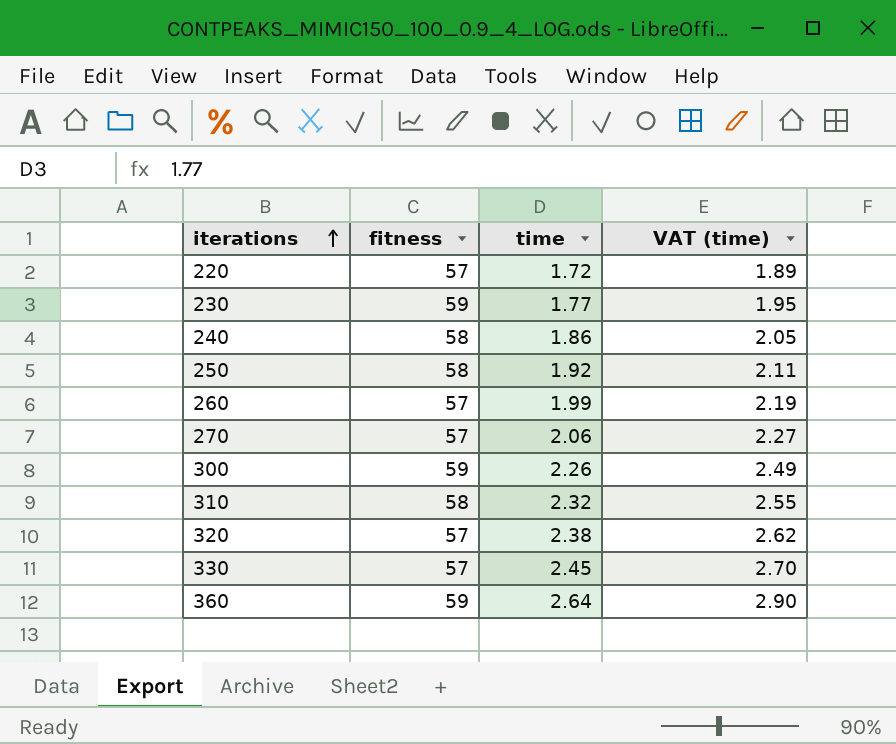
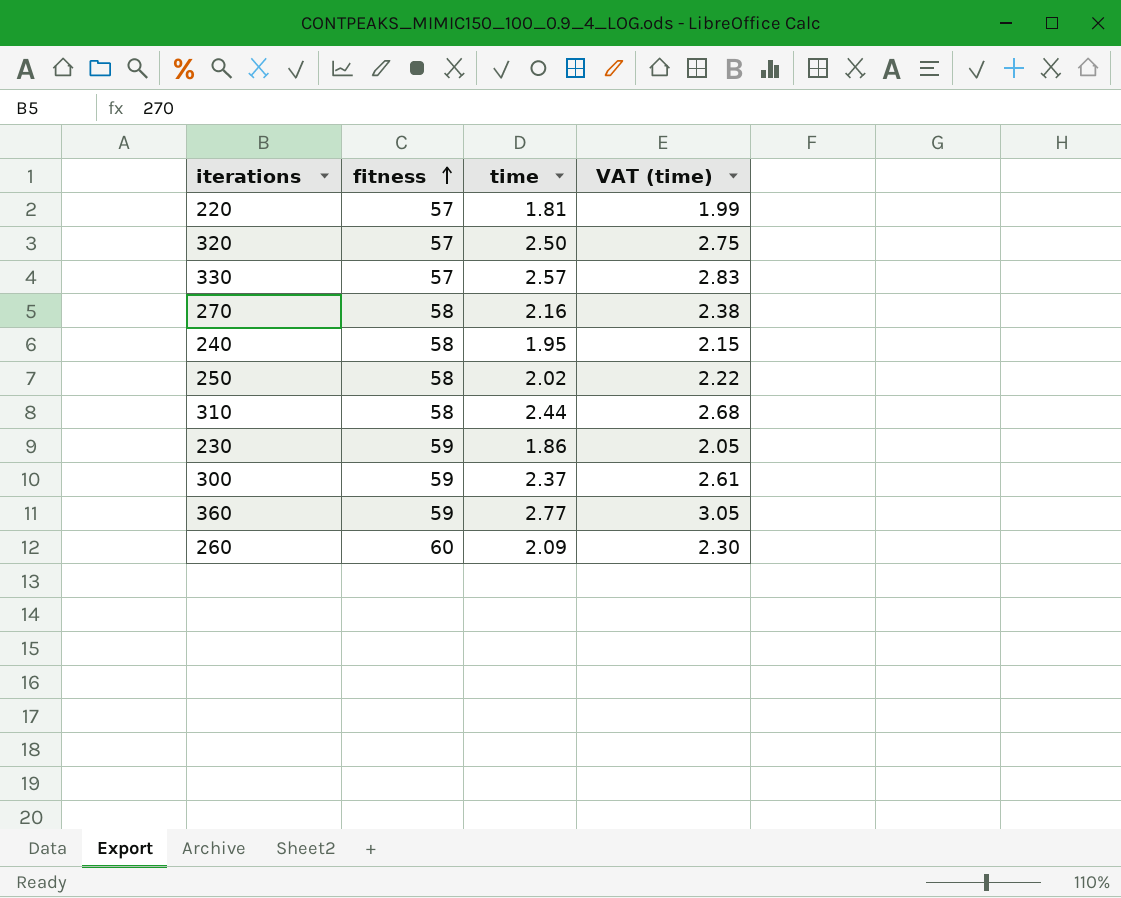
row order: iterations ascending -> fitness ascending
220 | time: 1.72 -> 1.81
220 | VAT (time): 1.89 -> 1.99
320 | time: 2.38 -> 2.50
320 | VAT (time): 2.62 -> 2.75
330 | time: 2.45 -> 2.57
330 | VAT (time): 2.70 -> 2.83
270 | fitness: 57 -> 58
270 | time: 2.06 -> 2.16
270 | VAT (time): 2.27 -> 2.38
240 | time: 1.86 -> 1.95
240 | VAT (time): 2.05 -> 2.15
250 | time: 1.92 -> 2.02
250 | VAT (time): 2.11 -> 2.22
310 | time: 2.32 -> 2.44
310 | VAT (time): 2.55 -> 2.68
230 | time: 1.77 -> 1.86
230 | VAT (time): 1.95 -> 2.05
300 | time: 2.26 -> 2.37
300 | VAT (time): 2.49 -> 2.61
360 | time: 2.64 -> 2.77
360 | VAT (time): 2.90 -> 3.05
260 | fitness: 57 -> 60
260 | time: 1.99 -> 2.09
260 | VAT (time): 2.19 -> 2.30

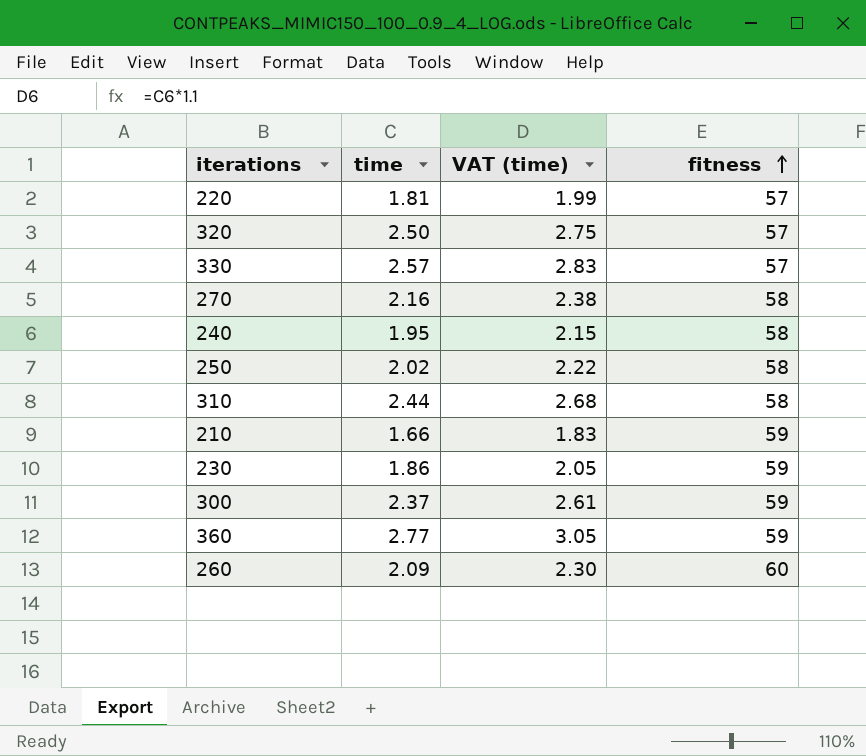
column fitness | position: 2 -> 4
row 210: none -> 1.66 | 1.83 | 59

